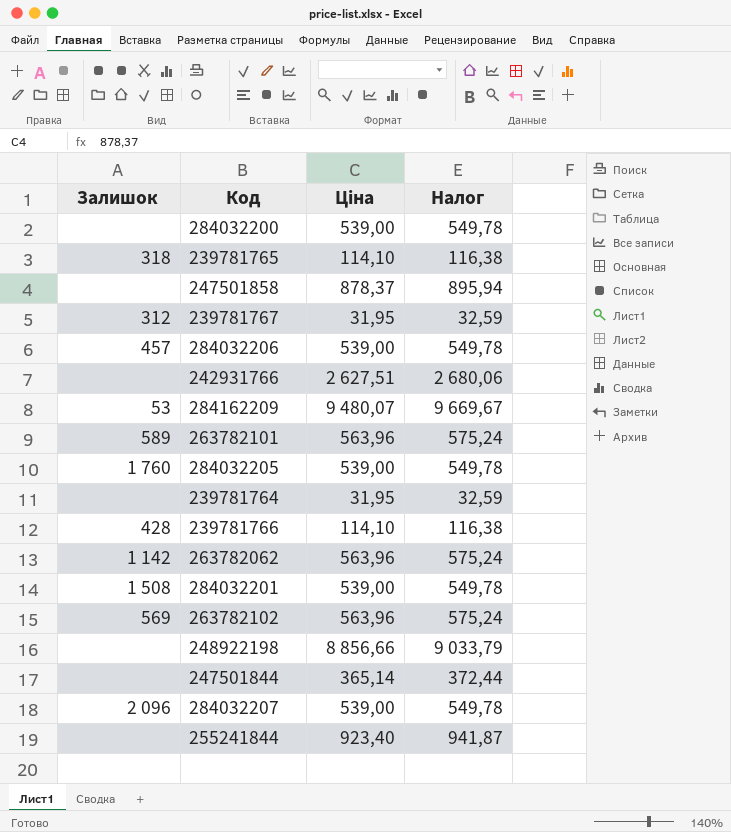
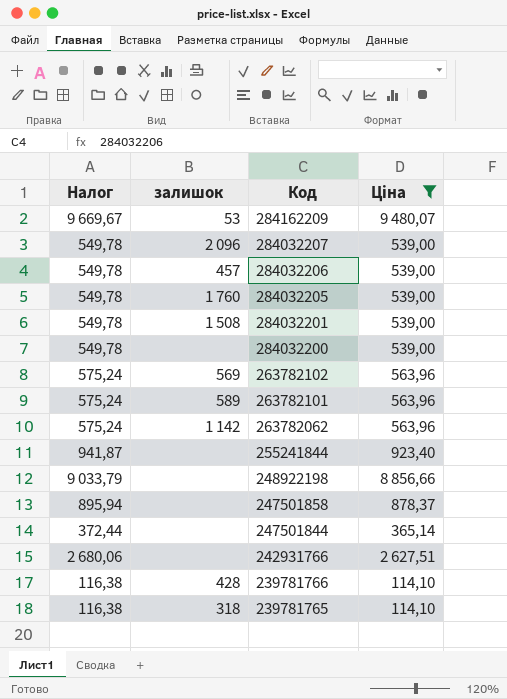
filter: none -> Ціна != 31,95
row order: none -> Код descending
column Налог | position: 4 -> 1
column name: Залишок -> залишок

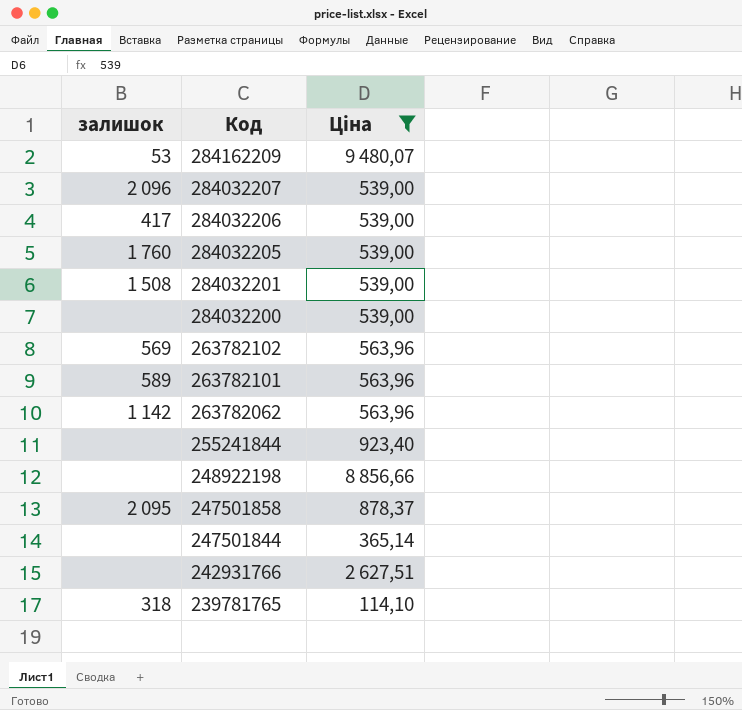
column Налог | formula: [Ціна] * 1,02 -> none
row 239781766: 116,38 | 428 | 114,10 -> none
284032206 | залишок: 457 -> 417
247501858 | залишок: none -> 2 095

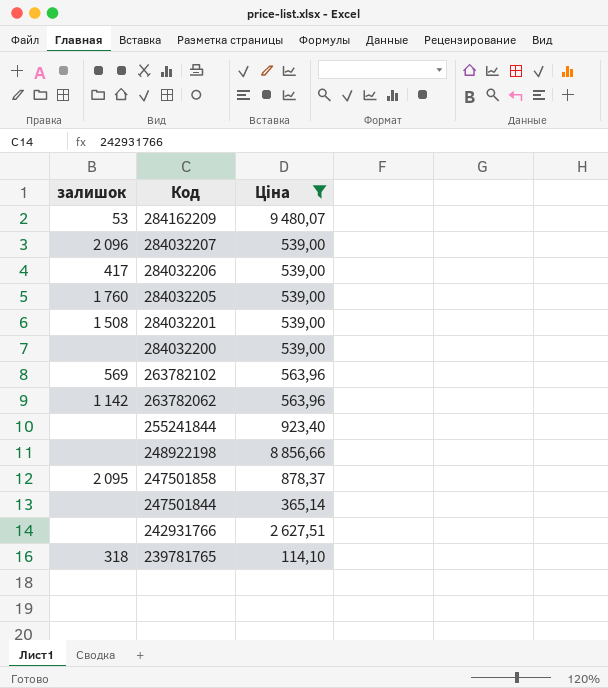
row 263782101: 589 | 563,96 -> none

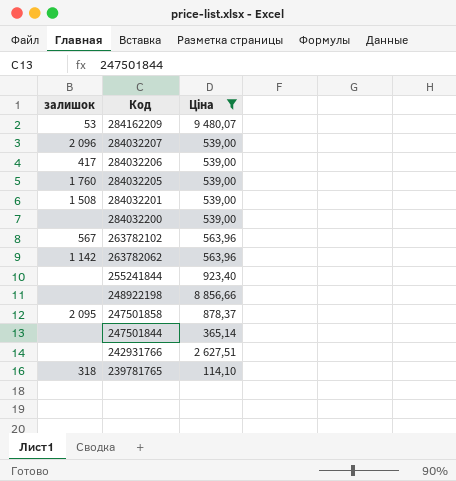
263782102 | залишок: 569 -> 567

